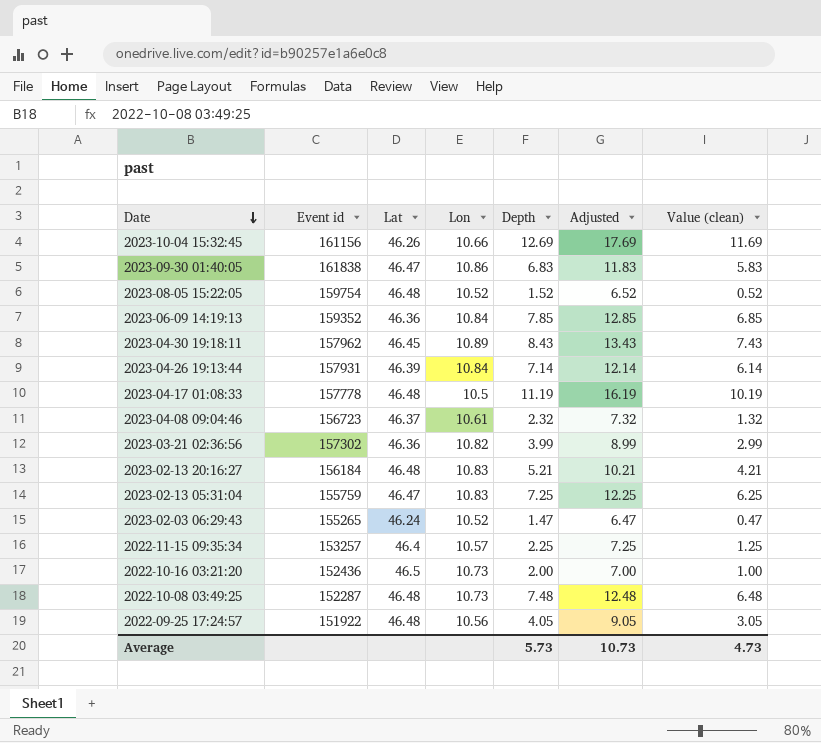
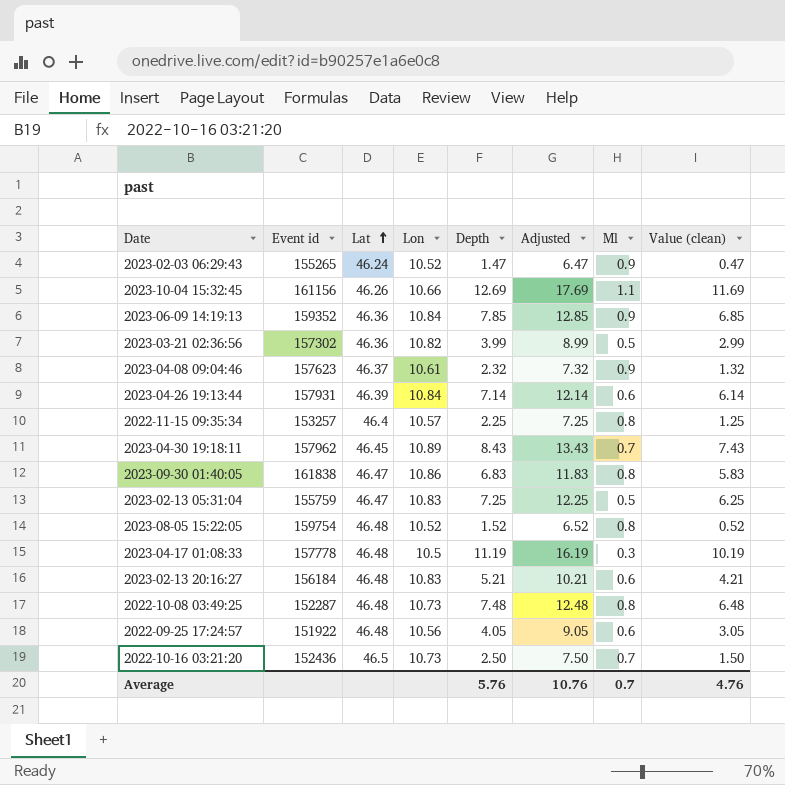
row order: Date descending -> Lat ascending
column Ml | position: none -> 7
2023-04-08 09:04:46 | Event id: 156723 -> 157623
2022-10-16 03:21:20 | Depth: 2.00 -> 2.50
2022-10-16 03:21:20 | Adjusted: 7.00 -> 7.50
2022-10-16 03:21:20 | Value (clean): 1.00 -> 1.50
Average | Depth: 5.73 -> 5.76
Average | Adjusted: 10.73 -> 10.76
Average | Value (clean): 4.73 -> 4.76

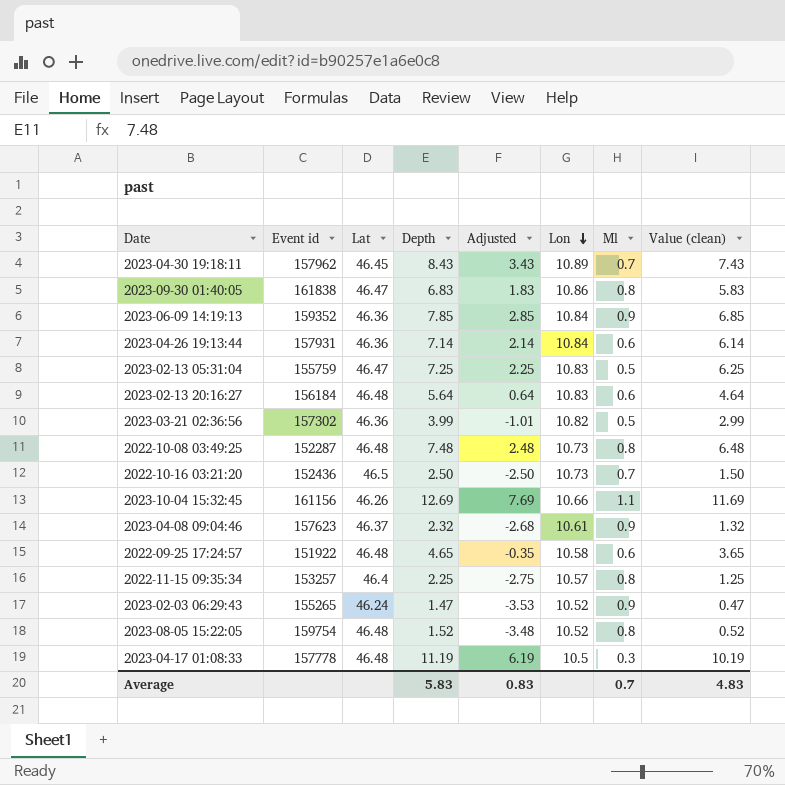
row order: Lat ascending -> Lon descending
column Adjusted | formula: [Depth] + 5 -> [Depth] - 5
column Lon | position: 4 -> 6
2023-04-26 19:13:44 | Lat: 46.39 -> 46.36
2023-02-13 20:16:27 | Depth: 5.21 -> 5.64
2023-02-13 20:16:27 | Value (clean): 4.21 -> 4.64
2022-09-25 17:24:57 | Depth: 4.05 -> 4.65
2022-09-25 17:24:57 | Lon: 10.56 -> 10.58
2022-09-25 17:24:57 | Value (clean): 3.05 -> 3.65
Average | Depth: 5.76 -> 5.83
Average | Adjusted: 10.76 -> 0.83
Average | Value (clean): 4.76 -> 4.83

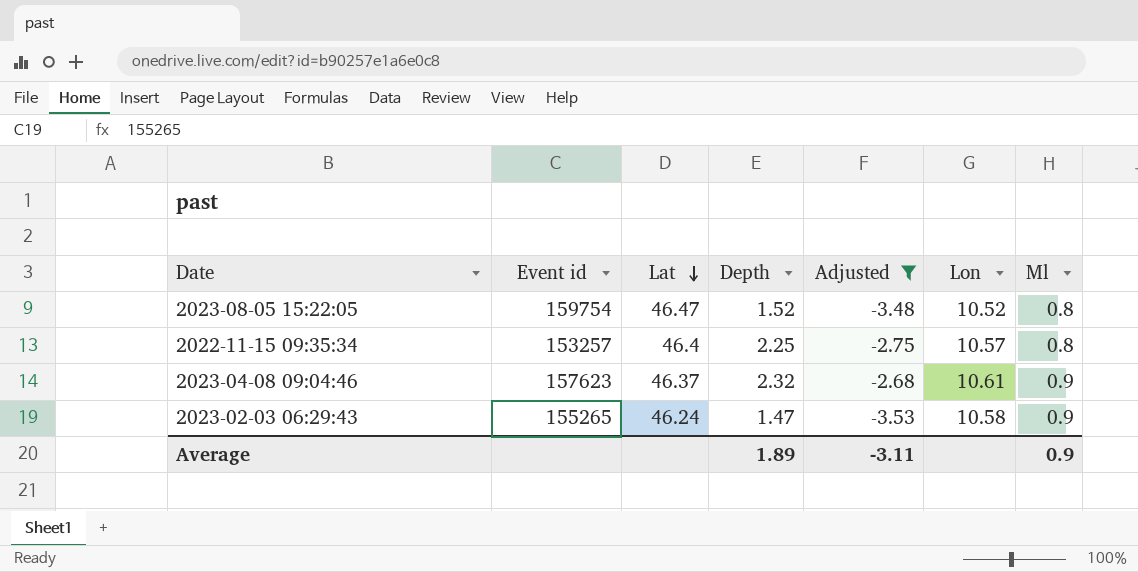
filter: none -> Adjusted <= -2.68
row order: Lon descending -> Lat descending
column Value (clean) | formula: [Depth] - 1 -> none
2023-08-05 15:22:05 | Lat: 46.48 -> 46.47
2023-02-03 06:29:43 | Lon: 10.52 -> 10.58
Average | Depth: 5.83 -> 1.89
Average | Adjusted: 0.83 -> -3.11
Average | Ml: 0.7 -> 0.9

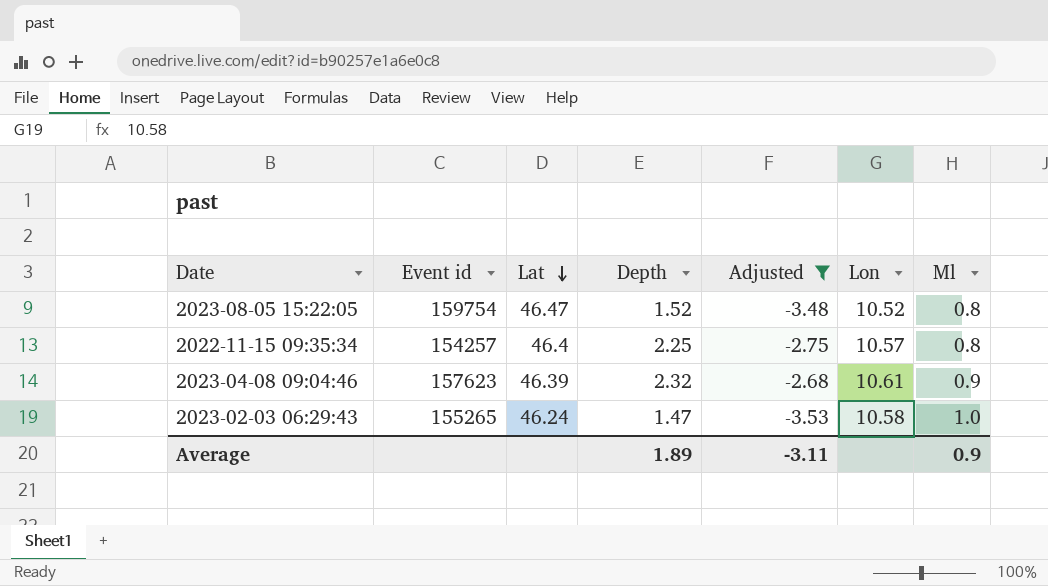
2022-11-15 09:35:34 | Event id: 153257 -> 154257
2023-04-08 09:04:46 | Lat: 46.37 -> 46.39
2023-02-03 06:29:43 | Ml: 0.9 -> 1.0

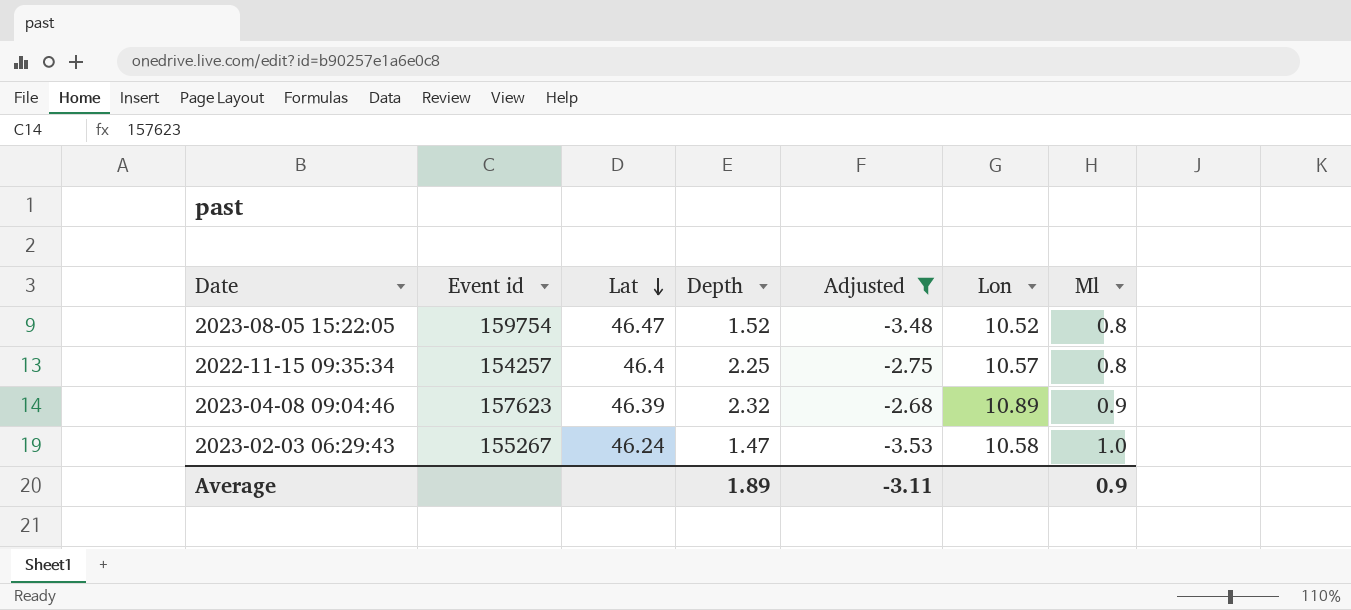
2023-04-08 09:04:46 | Lon: 10.61 -> 10.89
2023-02-03 06:29:43 | Event id: 155265 -> 155267

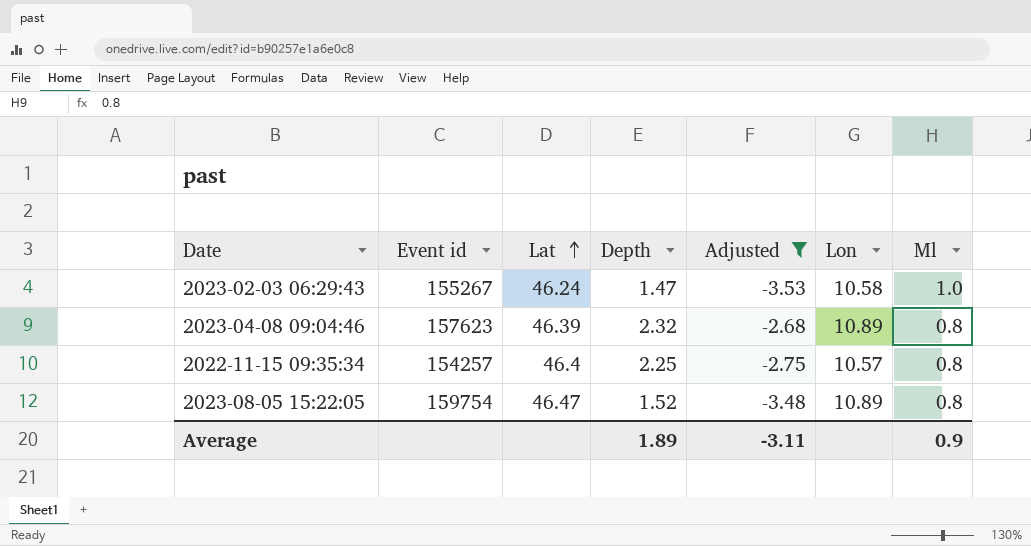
row order: Lat descending -> Lat ascending
2023-04-08 09:04:46 | Ml: 0.9 -> 0.8
2023-08-05 15:22:05 | Lon: 10.52 -> 10.89

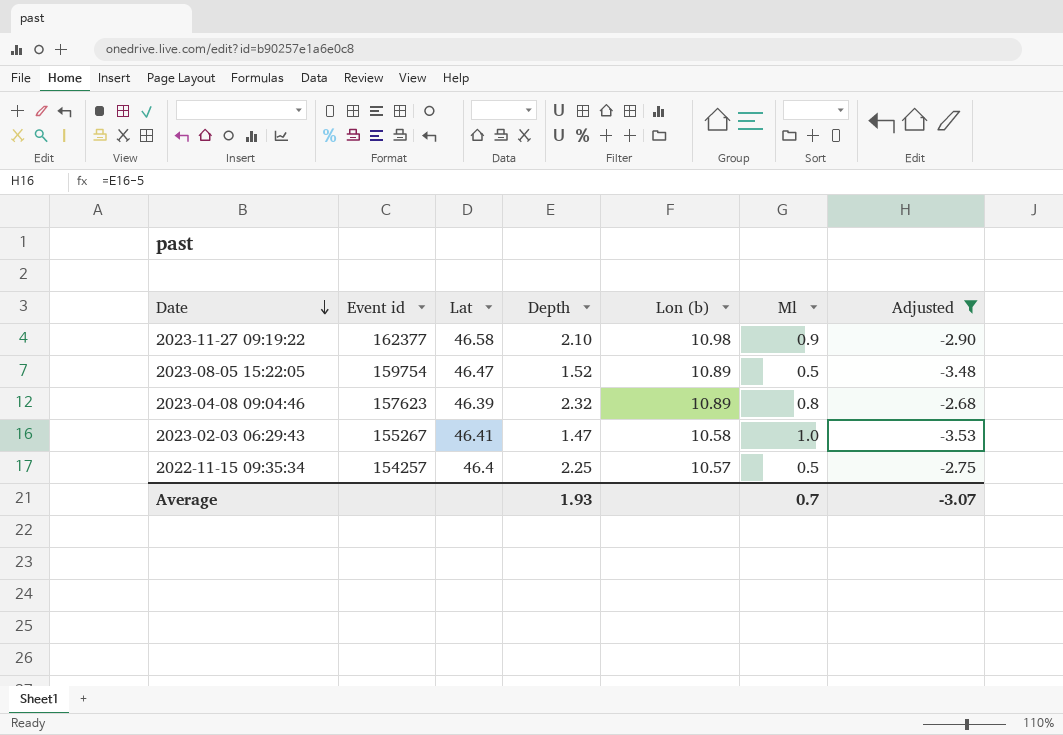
row order: Lat ascending -> Date descending
column name: Lon -> Lon (b)
column Adjusted | position: 5 -> 7
row 2023-11-27 09:19:22: none -> 162377 | 46.58 | 2.10 | 10.98 | 0.9 | -2.90
2023-08-05 15:22:05 | Ml: 0.8 -> 0.5
2023-02-03 06:29:43 | Lat: 46.24 -> 46.41
2022-11-15 09:35:34 | Ml: 0.8 -> 0.5
Average | Depth: 1.89 -> 1.93
Average | Ml: 0.9 -> 0.7
Average | Adjusted: -3.11 -> -3.07

